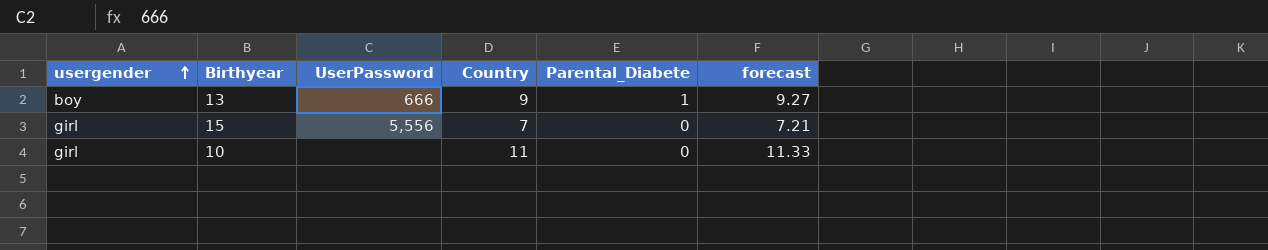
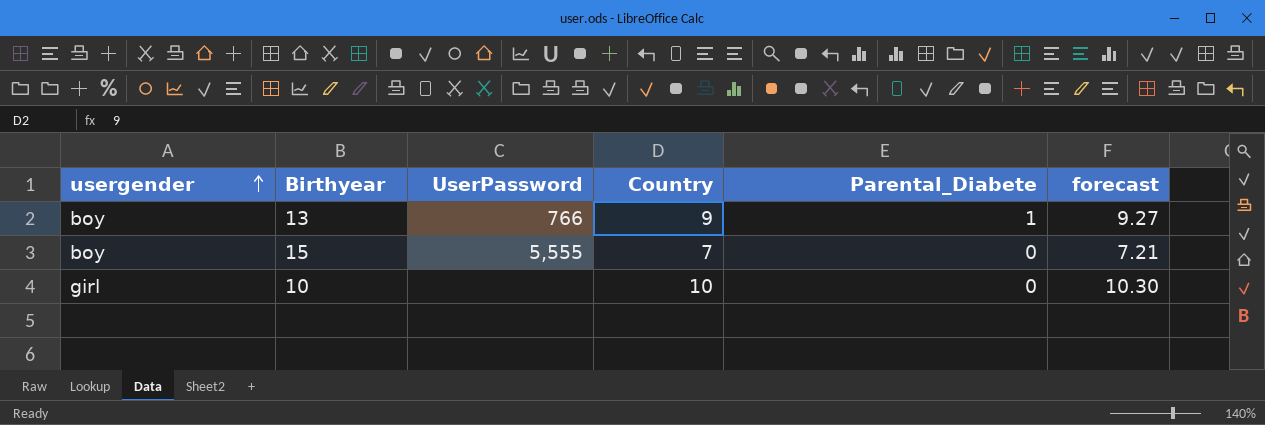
13 | UserPassword: 666 -> 766
15 | usergender: girl -> boy
15 | UserPassword: 5,556 -> 5,555
10 | Country: 11 -> 10
10 | forecast: 11.33 -> 10.30

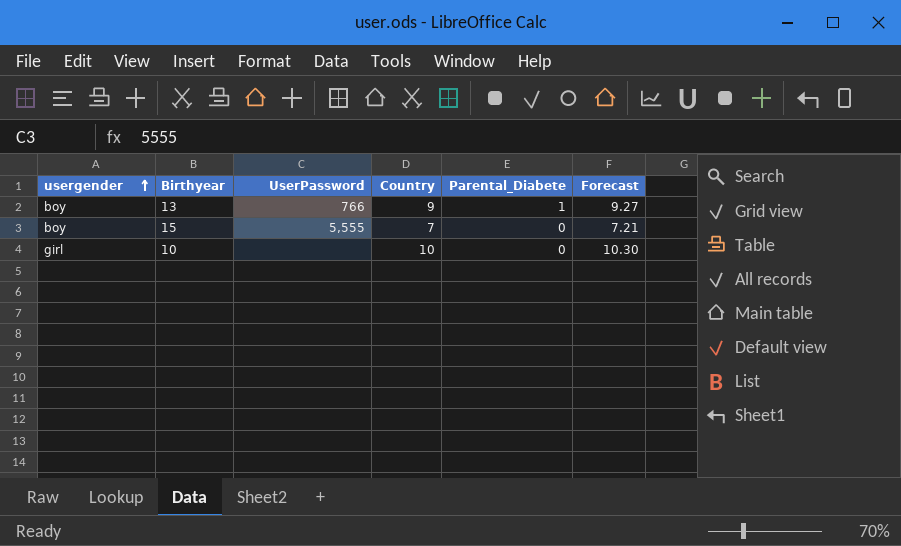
column name: forecast -> Forecast

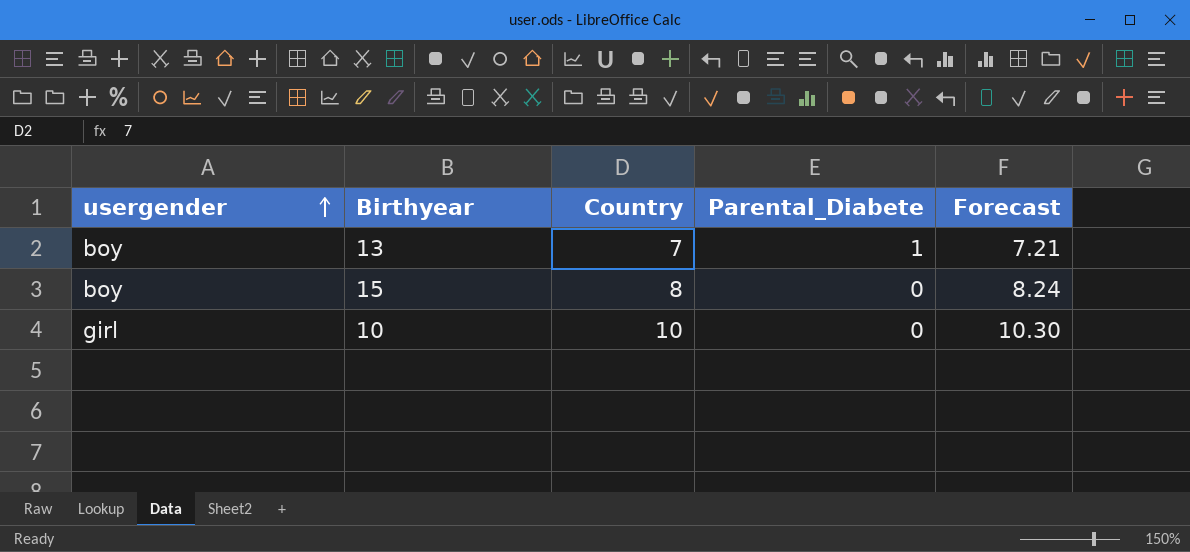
column UserPassword | position: 3 -> none
13 | Country: 9 -> 7
13 | Forecast: 9.27 -> 7.21
15 | Country: 7 -> 8
15 | Forecast: 7.21 -> 8.24

